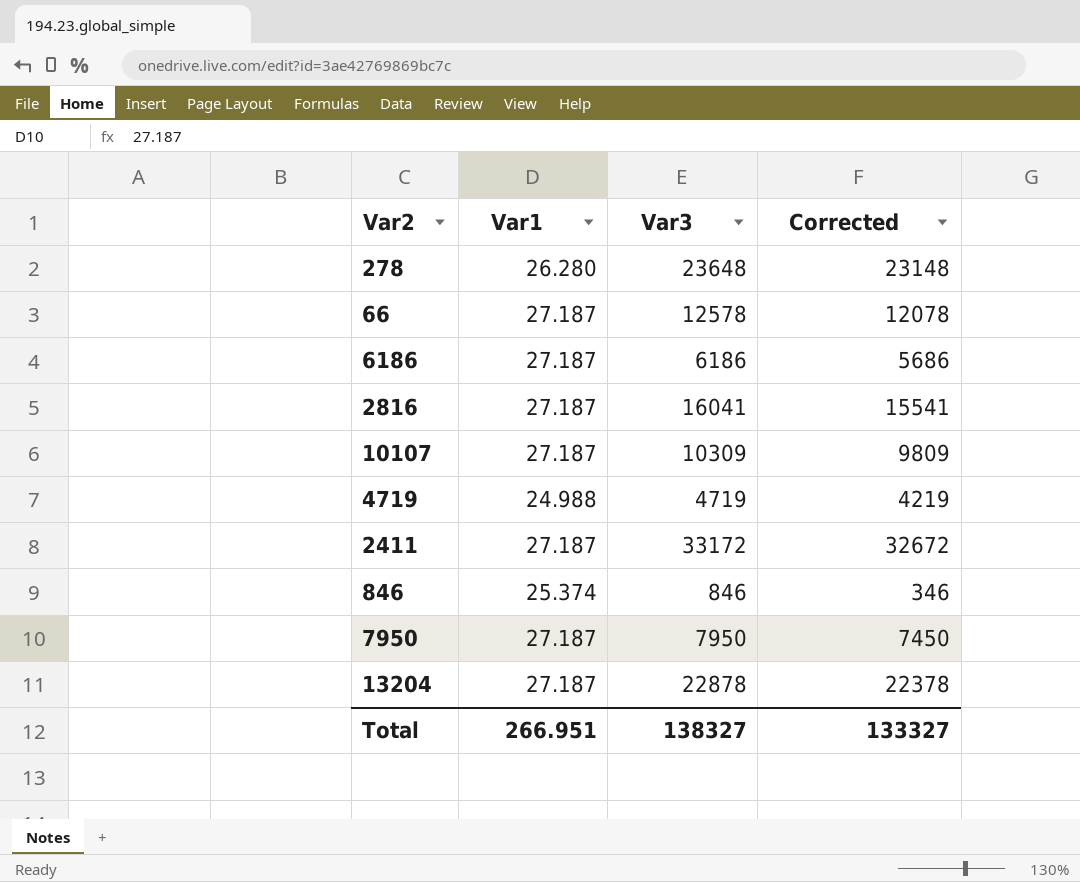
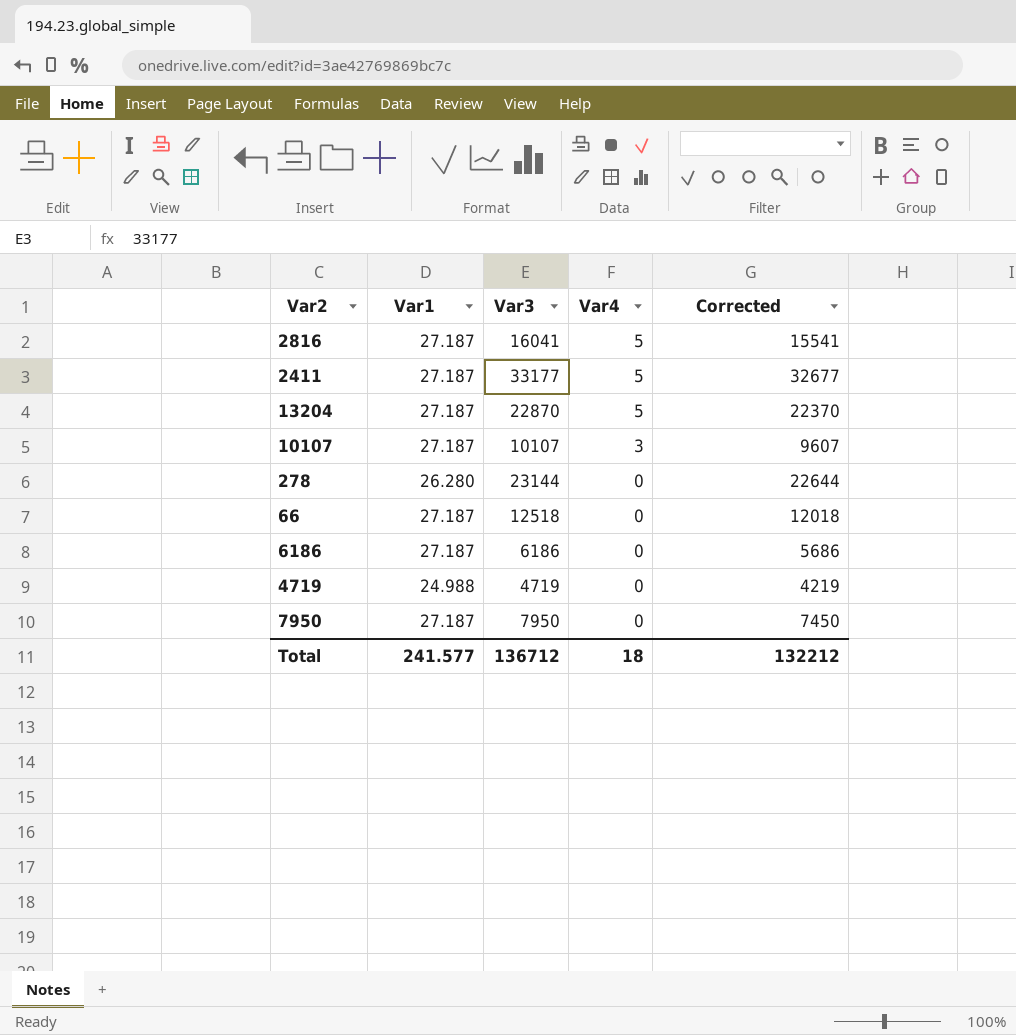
row order: none -> Var4 descending
column Var4 | position: none -> 4
row 846: 25.374 | 846 | 346 -> none
2411 | Var3: 33172 -> 33177
2411 | Corrected: 32672 -> 32677
13204 | Var3: 22878 -> 22870
13204 | Corrected: 22378 -> 22370
10107 | Var3: 10309 -> 10107
10107 | Corrected: 9809 -> 9607
278 | Var3: 23648 -> 23144
278 | Corrected: 23148 -> 22644
66 | Var3: 12578 -> 12518
66 | Corrected: 12078 -> 12018
Total | Var1: 266.951 -> 241.577
Total | Var3: 138327 -> 136712
Total | Corrected: 133327 -> 132212

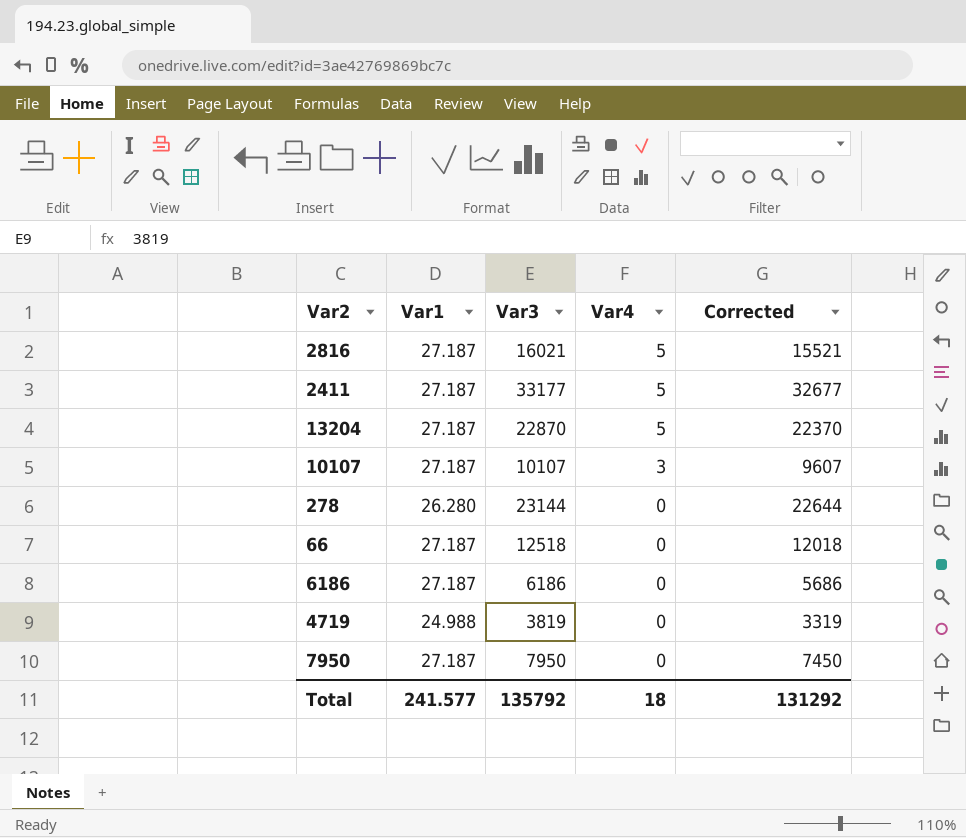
2816 | Var3: 16041 -> 16021
2816 | Corrected: 15541 -> 15521
4719 | Var3: 4719 -> 3819
4719 | Corrected: 4219 -> 3319
Total | Var3: 136712 -> 135792
Total | Corrected: 132212 -> 131292

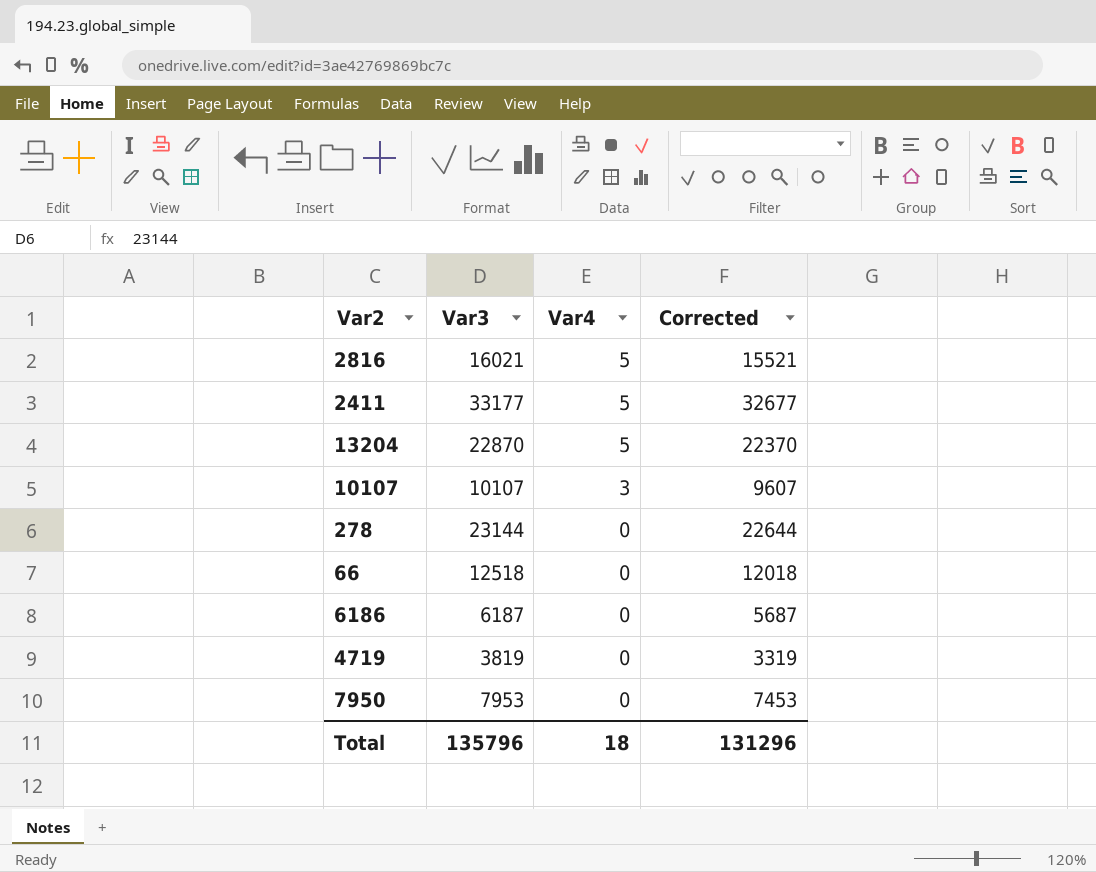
column Var1 | position: 2 -> none
6186 | Var3: 6186 -> 6187
6186 | Corrected: 5686 -> 5687
7950 | Var3: 7950 -> 7953
7950 | Corrected: 7450 -> 7453
Total | Var3: 135792 -> 135796
Total | Corrected: 131292 -> 131296

